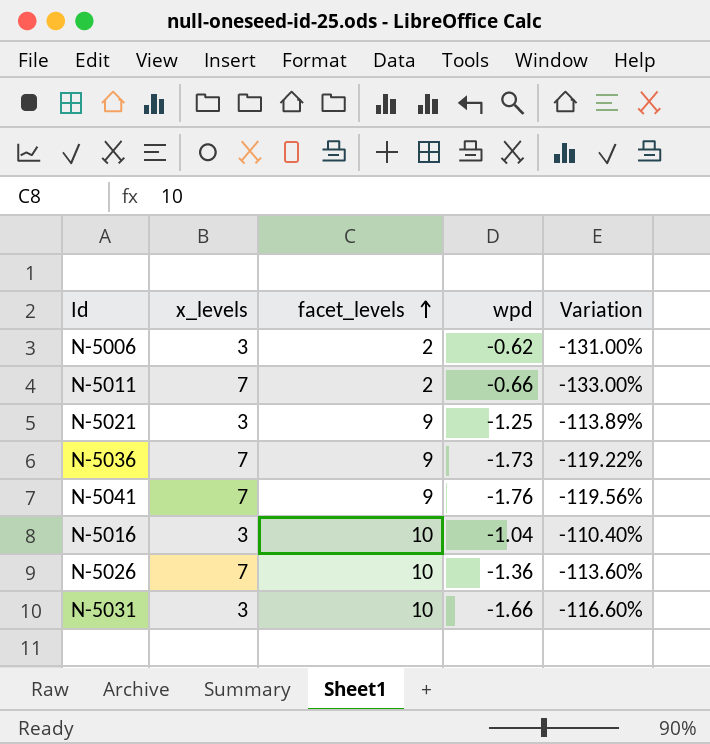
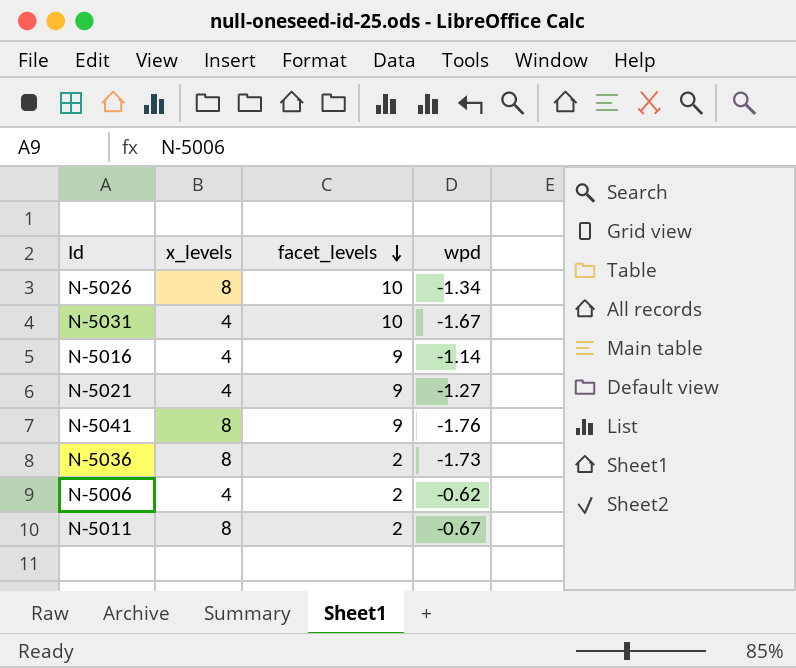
row order: facet_levels ascending -> facet_levels descending
column Variation | formula: ([wpd] - [facet_levels]) / [facet_levels] -> none
N-5026 | x_levels: 7 -> 8
N-5026 | wpd: -1.36 -> -1.34
N-5031 | x_levels: 3 -> 4
N-5031 | wpd: -1.66 -> -1.67
N-5016 | x_levels: 3 -> 4
N-5016 | facet_levels: 10 -> 9
N-5016 | wpd: -1.04 -> -1.14
N-5021 | x_levels: 3 -> 4
N-5021 | wpd: -1.25 -> -1.27
N-5041 | x_levels: 7 -> 8
N-5036 | x_levels: 7 -> 8
N-5036 | facet_levels: 9 -> 2
N-5006 | x_levels: 3 -> 4
N-5011 | x_levels: 7 -> 8
N-5011 | wpd: -0.66 -> -0.67

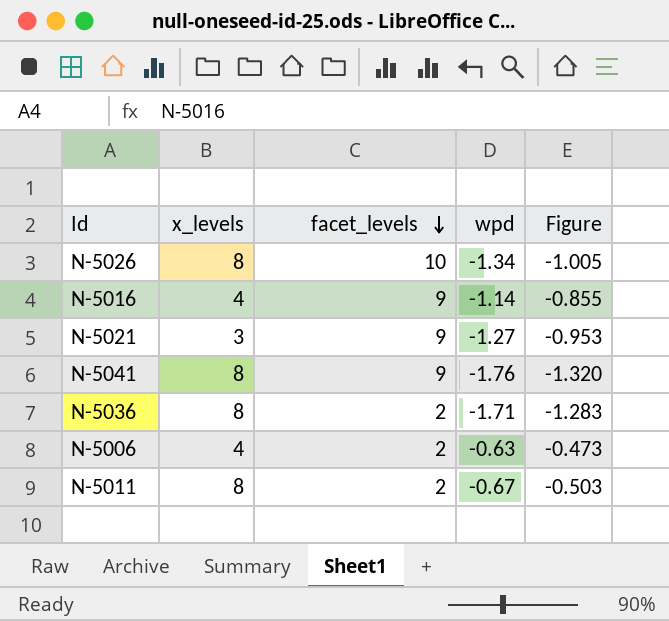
column Figure | formula: none -> [wpd] * 0.75
row N-5031: 4 | 10 | -1.67 -> none
N-5021 | x_levels: 4 -> 3
N-5036 | wpd: -1.73 -> -1.71
N-5006 | wpd: -0.62 -> -0.63

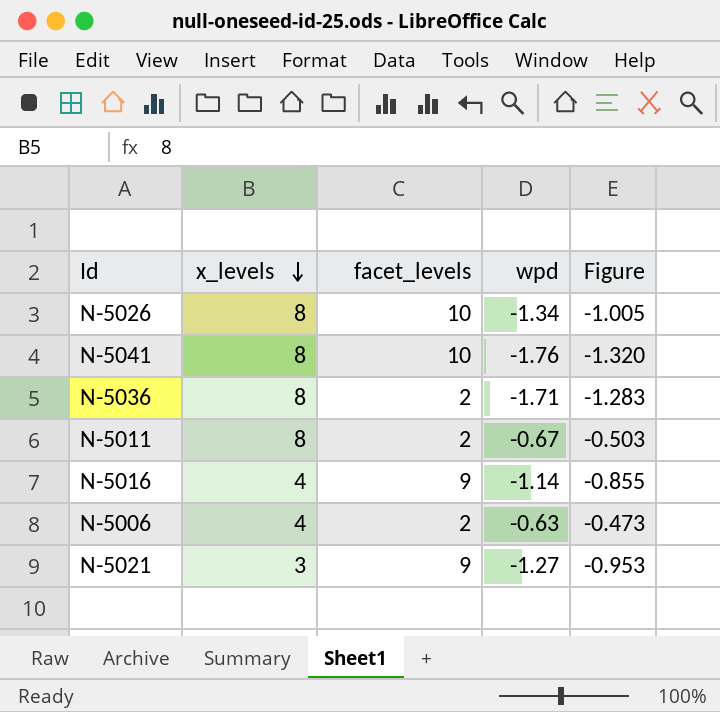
row order: facet_levels descending -> x_levels descending
N-5041 | facet_levels: 9 -> 10

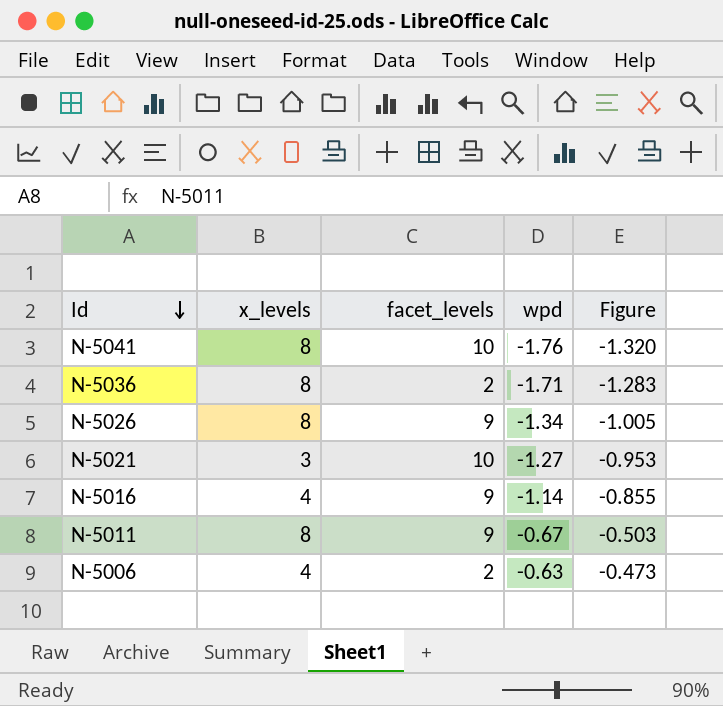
row order: x_levels descending -> Id descending
N-5026 | facet_levels: 10 -> 9
N-5021 | facet_levels: 9 -> 10
N-5011 | facet_levels: 2 -> 9

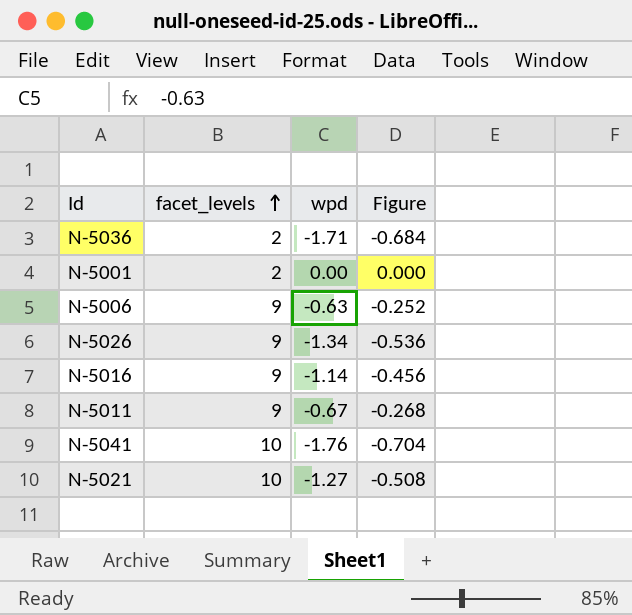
row order: Id descending -> facet_levels ascending
column x_levels | position: 2 -> none
column Figure | formula: [wpd] * 0.75 -> [wpd] * 0.4
row N-5001: none -> 2 | 0.00 | 0.000
N-5006 | facet_levels: 2 -> 9

